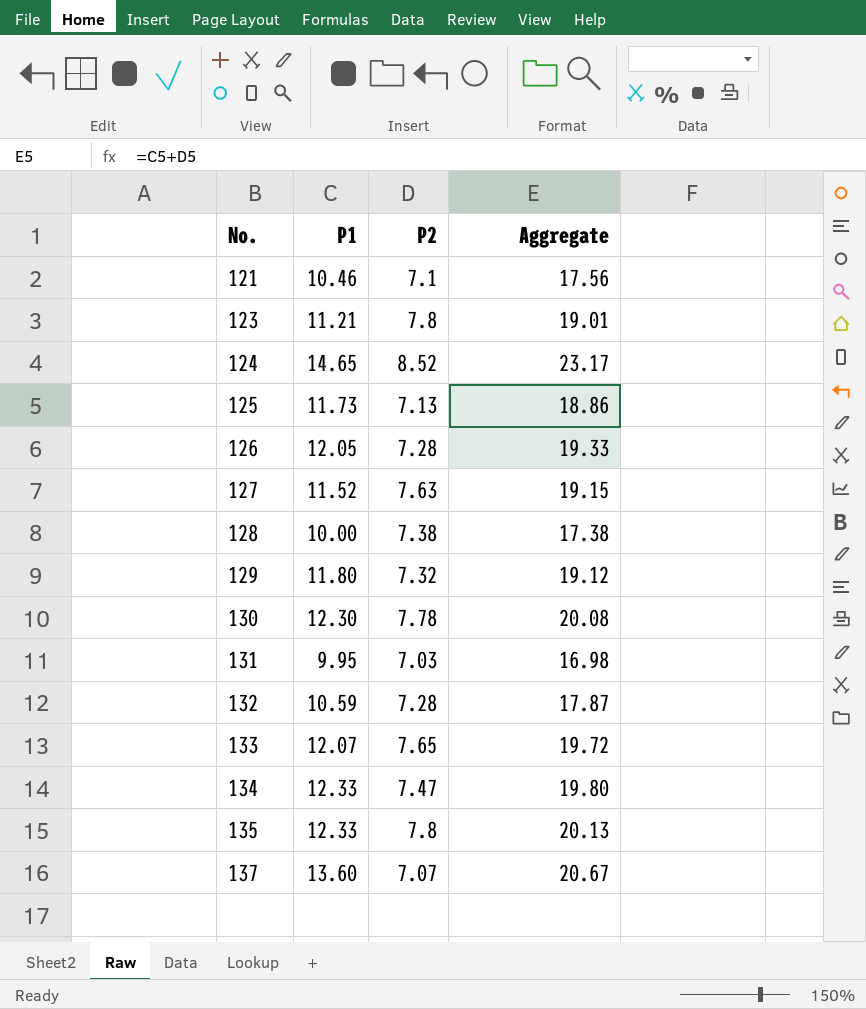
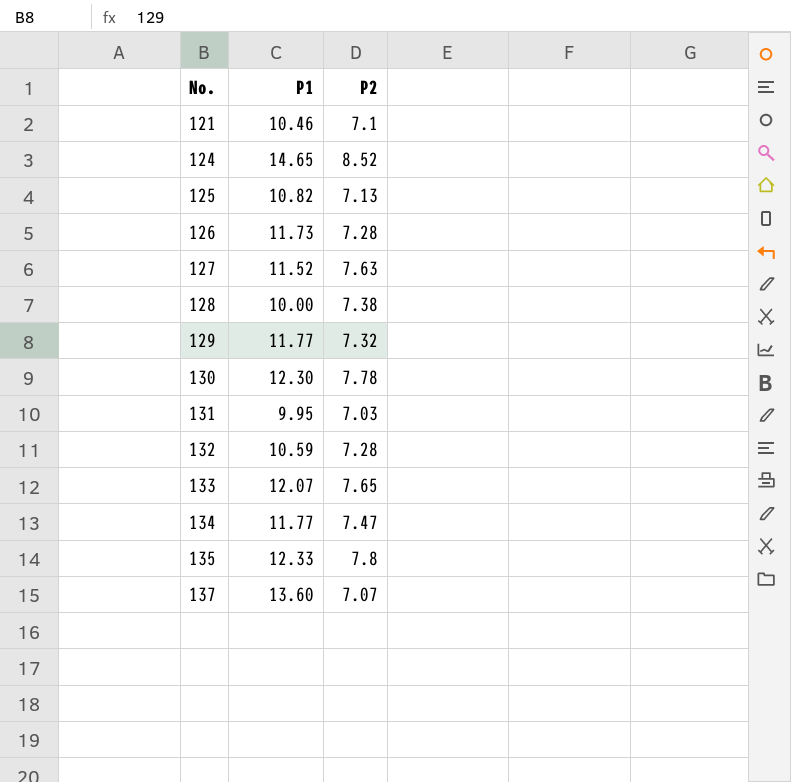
column Aggregate | formula: [P1] + [P2] -> none
row 123: 11.21 | 7.8 | 19.01 -> none
125 | P1: 11.73 -> 10.82
126 | P1: 12.05 -> 11.73
129 | P1: 11.80 -> 11.77
134 | P1: 12.33 -> 11.77

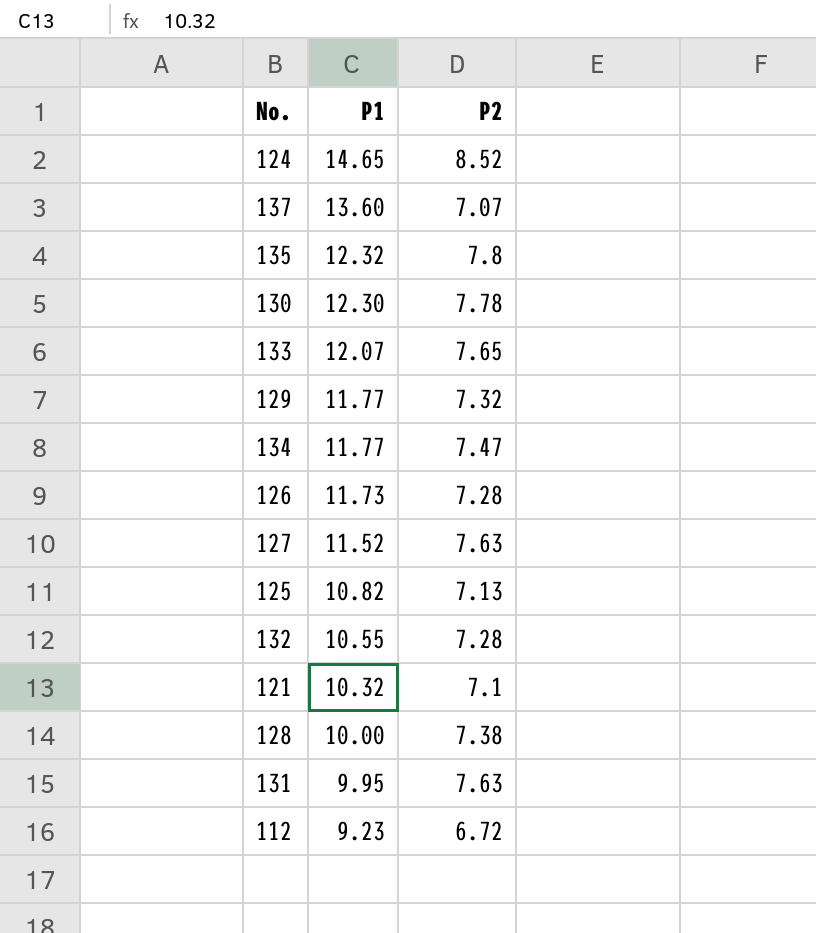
row order: No. ascending -> P1 descending
135 | P1: 12.33 -> 12.32
132 | P1: 10.59 -> 10.55
121 | P1: 10.46 -> 10.32
131 | P2: 7.03 -> 7.63
row 112: none -> 9.23 | 6.72

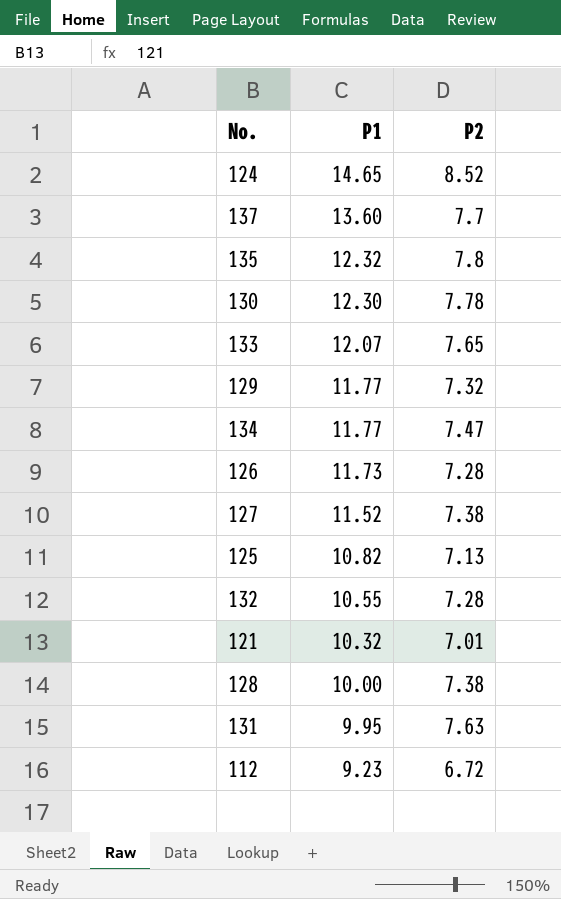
137 | P2: 7.07 -> 7.7
127 | P2: 7.63 -> 7.38
121 | P2: 7.1 -> 7.01

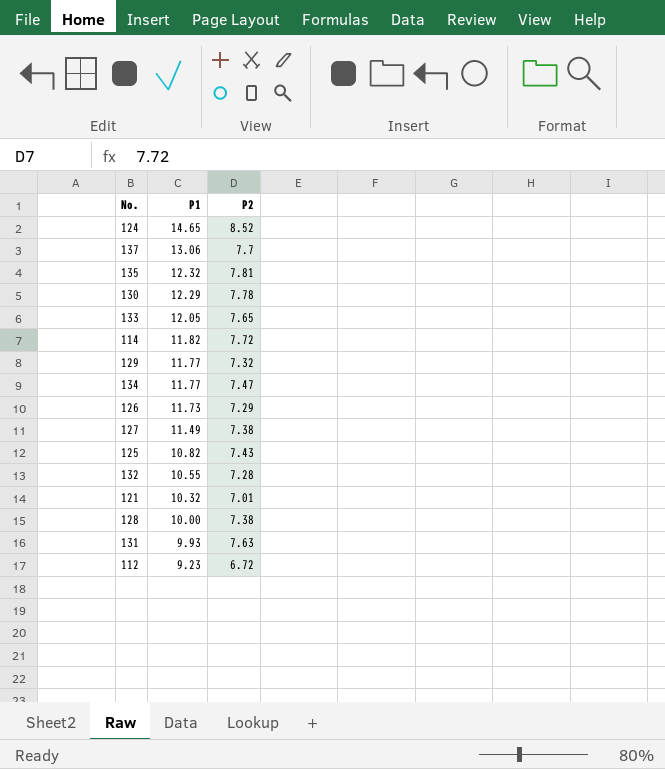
137 | P1: 13.60 -> 13.06
135 | P2: 7.8 -> 7.81
130 | P1: 12.30 -> 12.29
133 | P1: 12.07 -> 12.05
row 114: none -> 11.82 | 7.72
126 | P2: 7.28 -> 7.29
127 | P1: 11.52 -> 11.49
125 | P2: 7.13 -> 7.43
131 | P1: 9.95 -> 9.93

